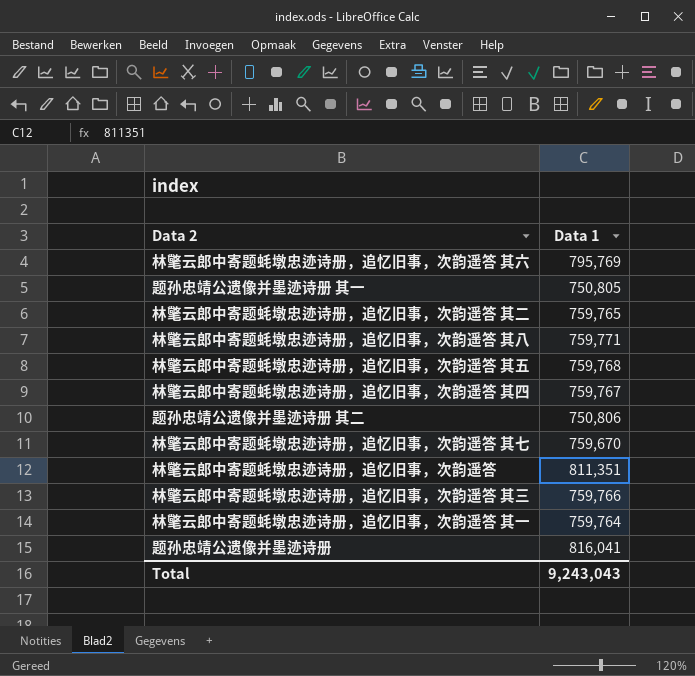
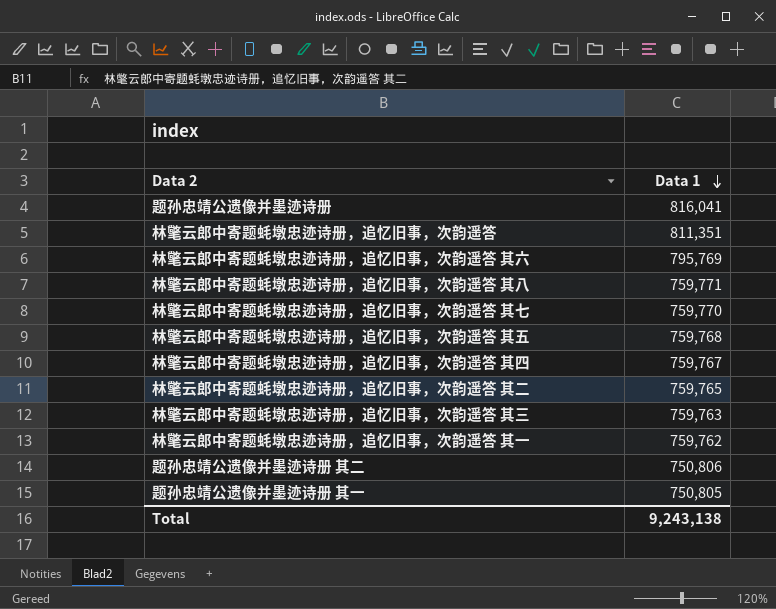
row order: none -> Data 1 descending
林氅云郎中寄题蚝墩忠迹诗册，追忆旧事，次韵遥答 其七 | Data 1: 759,670 -> 759,770
林氅云郎中寄题蚝墩忠迹诗册，追忆旧事，次韵遥答 其三 | Data 1: 759,766 -> 759,763
林氅云郎中寄题蚝墩忠迹诗册，追忆旧事，次韵遥答 其一 | Data 1: 759,764 -> 759,762
Total | Data 1: 9,243,043 -> 9,243,138

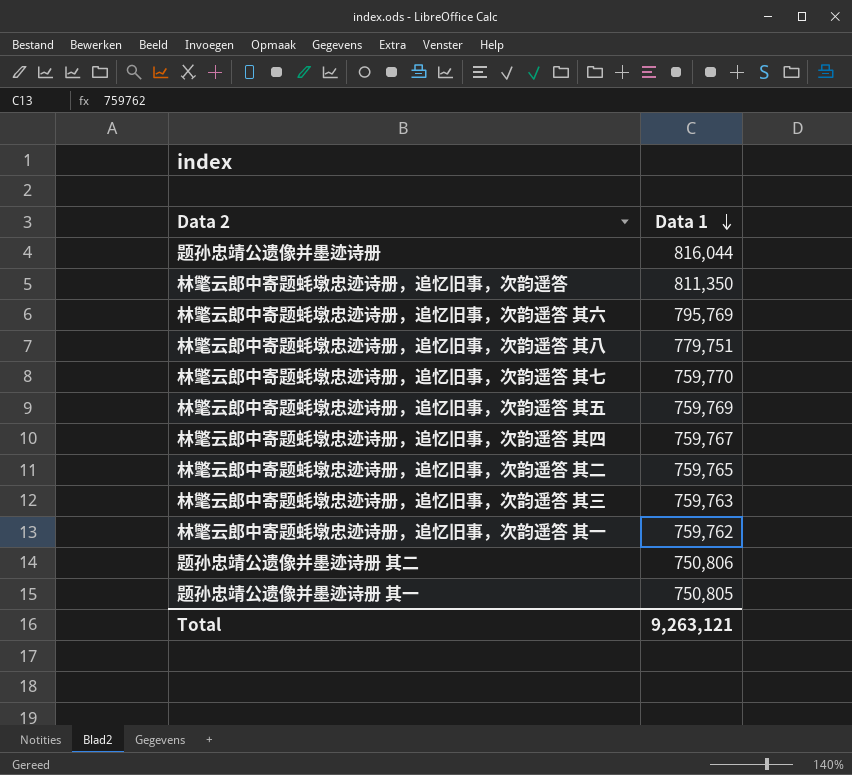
题孙忠靖公遗像并墨迹诗册 | Data 1: 816,041 -> 816,044
林氅云郎中寄题蚝墩忠迹诗册，追忆旧事，次韵遥答 | Data 1: 811,351 -> 811,350
林氅云郎中寄题蚝墩忠迹诗册，追忆旧事，次韵遥答 其八 | Data 1: 759,771 -> 779,751
林氅云郎中寄题蚝墩忠迹诗册，追忆旧事，次韵遥答 其五 | Data 1: 759,768 -> 759,769
Total | Data 1: 9,243,138 -> 9,263,121

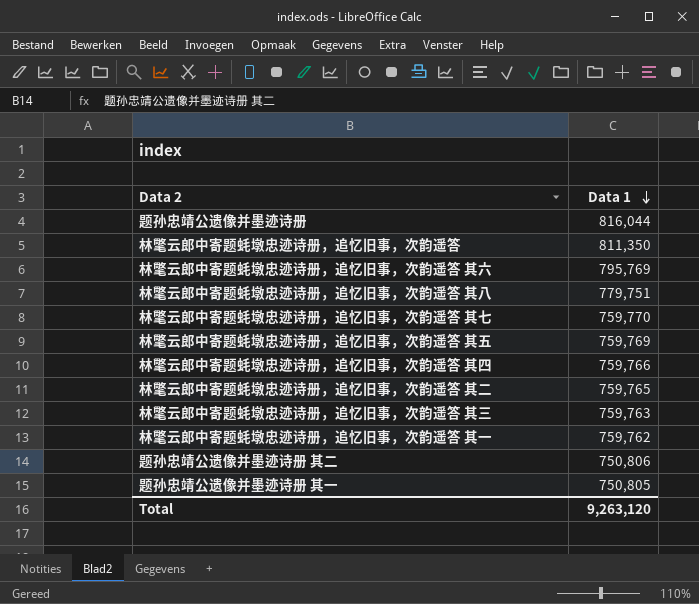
林氅云郎中寄题蚝墩忠迹诗册，追忆旧事，次韵遥答 其四 | Data 1: 759,767 -> 759,766
Total | Data 1: 9,263,121 -> 9,263,120

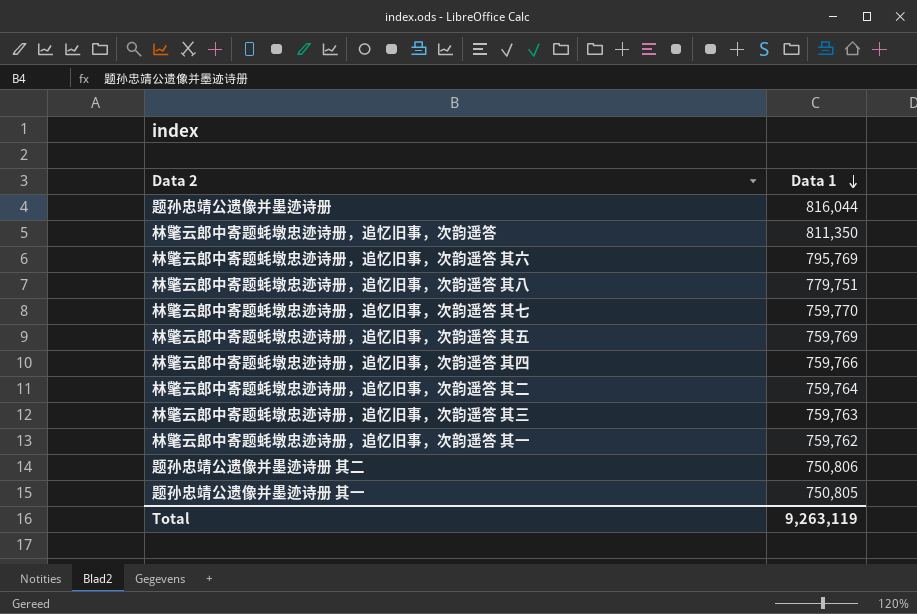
林氅云郎中寄题蚝墩忠迹诗册，追忆旧事，次韵遥答 其二 | Data 1: 759,765 -> 759,764
Total | Data 1: 9,263,120 -> 9,263,119

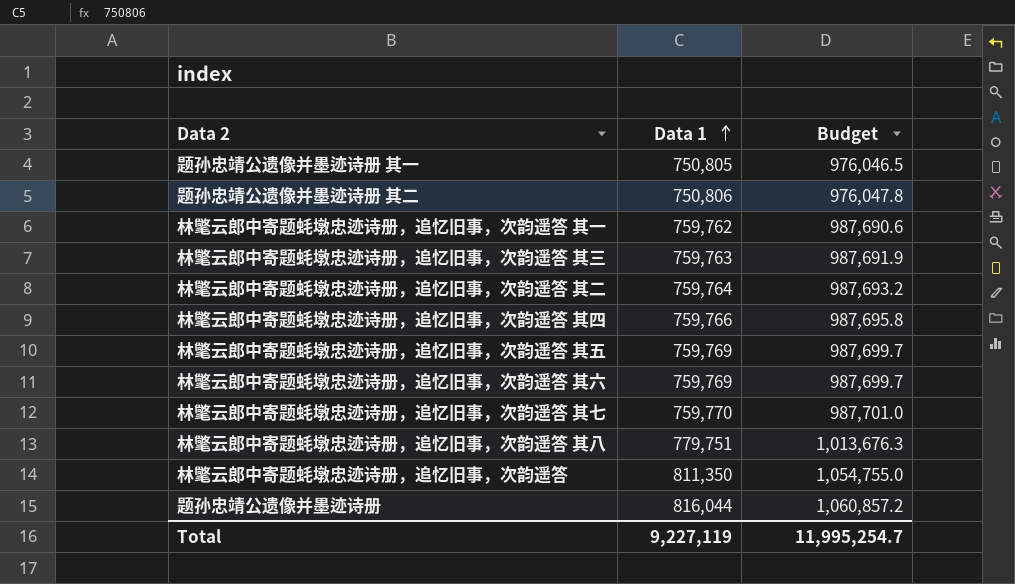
row order: Data 1 descending -> Data 1 ascending
column Budget | formula: none -> [Data 1] * 1.3
林氅云郎中寄题蚝墩忠迹诗册，追忆旧事，次韵遥答 其六 | Data 1: 795,769 -> 759,769
Total | Data 1: 9,263,119 -> 9,227,119

